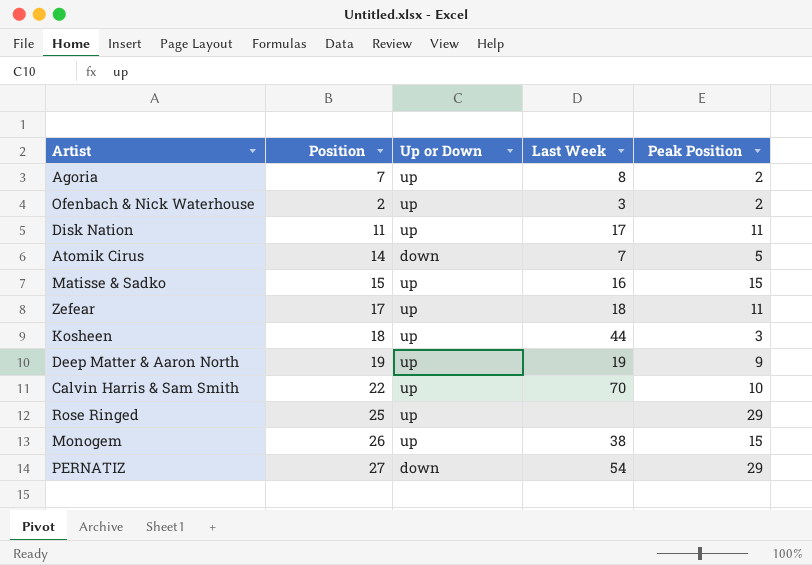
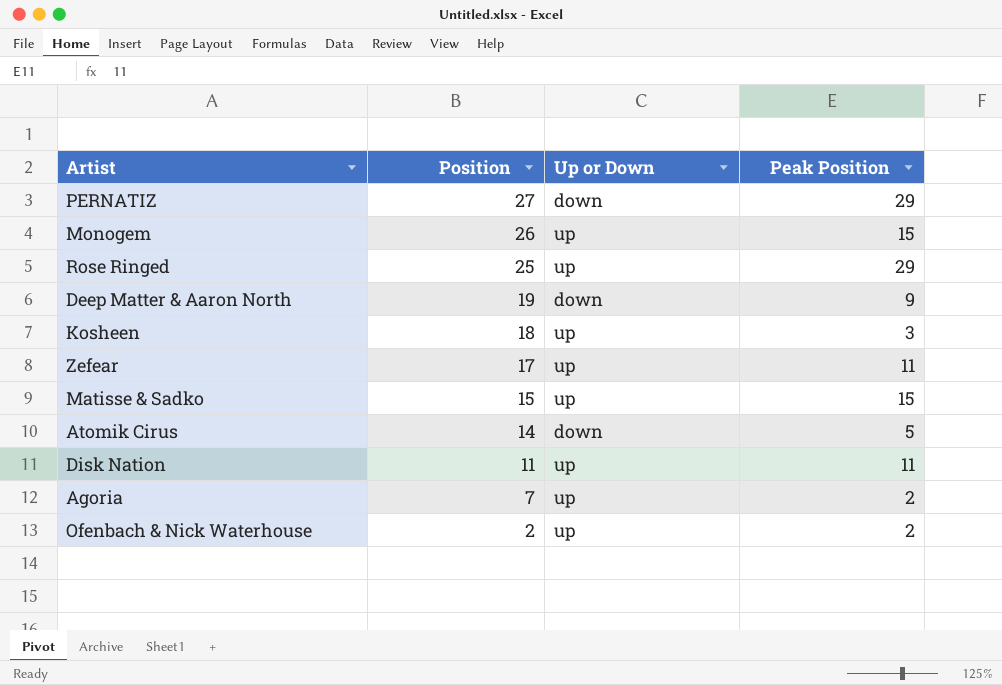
row order: none -> Position descending
column Last Week | position: 4 -> none
row Calvin Harris & Sam Smith: 22 | up | 70 | 10 -> none
Deep Matter & Aaron North | Up or Down: up -> down

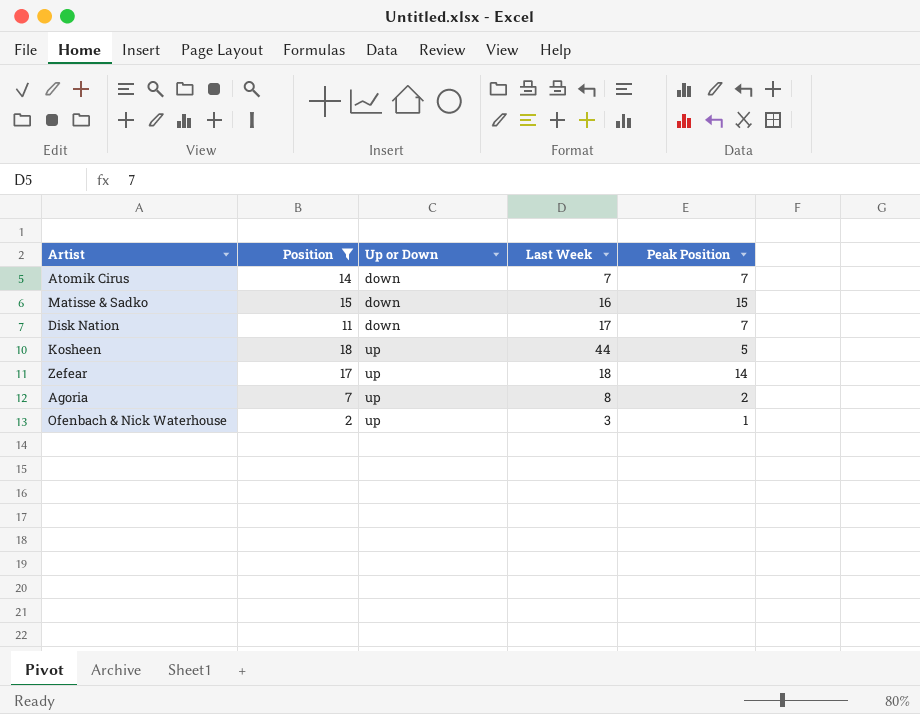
filter: none -> Position <= 18
row order: Position descending -> Up or Down ascending
column Last Week | position: none -> 4
Atomik Cirus | Peak Position: 5 -> 7
Matisse & Sadko | Up or Down: up -> down
Disk Nation | Up or Down: up -> down
Disk Nation | Peak Position: 11 -> 7
Kosheen | Peak Position: 3 -> 5
Zefear | Peak Position: 11 -> 14
Ofenbach & Nick Waterhouse | Peak Position: 2 -> 1

